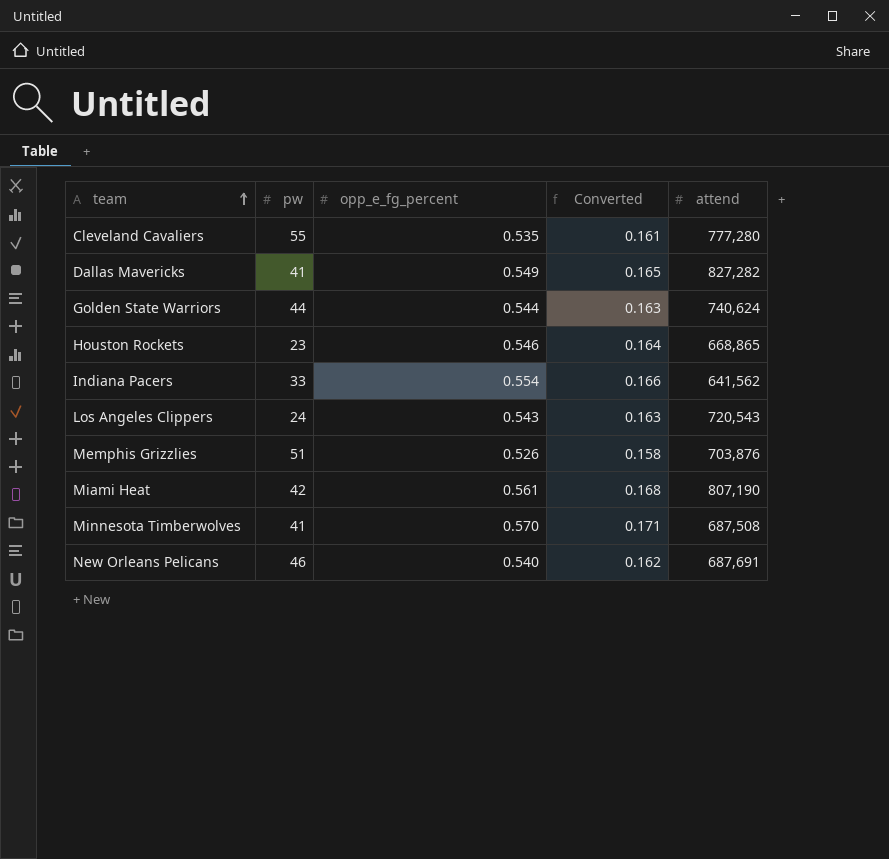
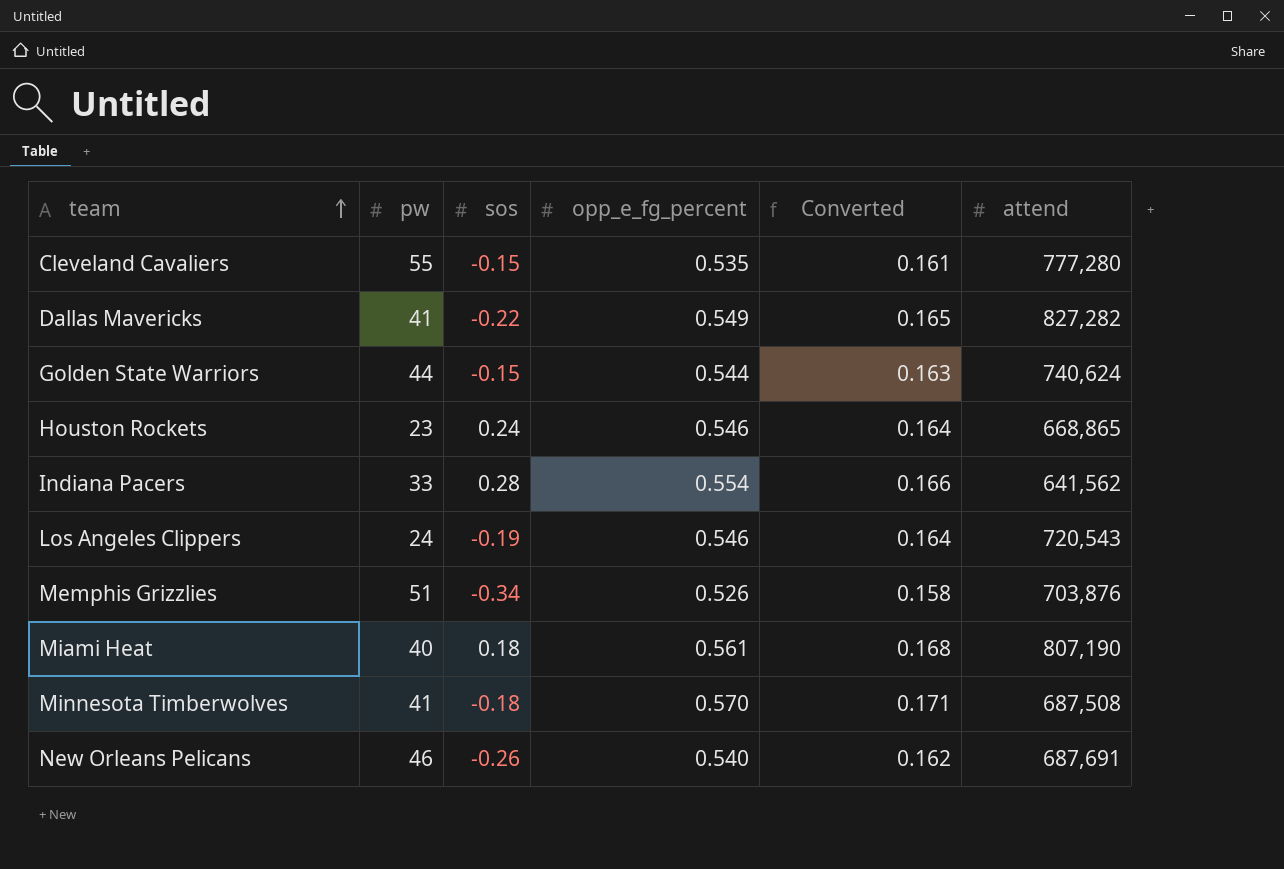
column sos | position: none -> 3
Los Angeles Clippers | opp_e_fg_percent: 0.543 -> 0.546
Los Angeles Clippers | Converted: 0.163 -> 0.164
Miami Heat | pw: 42 -> 40

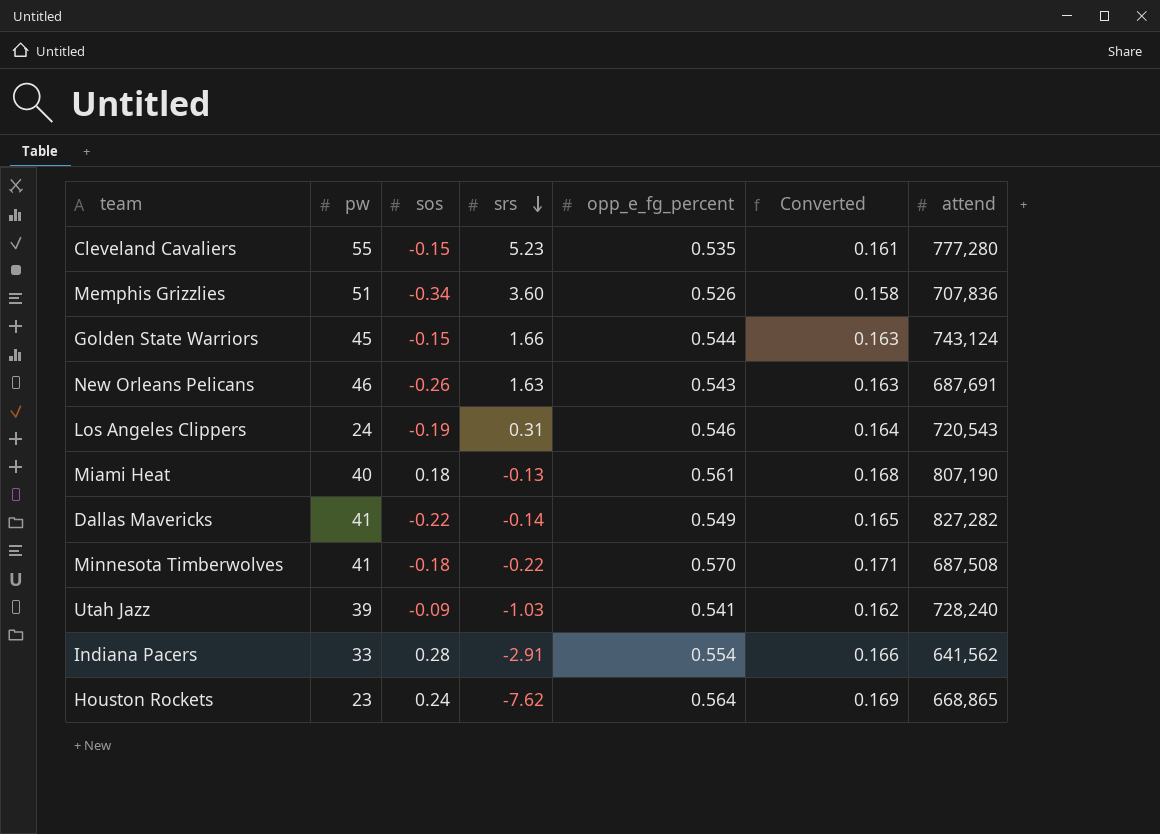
row order: team ascending -> srs descending
column srs | position: none -> 4
Memphis Grizzlies | attend: 703,876 -> 707,836
Golden State Warriors | pw: 44 -> 45
Golden State Warriors | attend: 740,624 -> 743,124
New Orleans Pelicans | opp_e_fg_percent: 0.540 -> 0.543
New Orleans Pelicans | Converted: 0.162 -> 0.163
row Utah Jazz: none -> 39 | -0.09 | -1.03 | 0.541 | 0.162 | 728,240
Houston Rockets | opp_e_fg_percent: 0.546 -> 0.564
Houston Rockets | Converted: 0.164 -> 0.169

